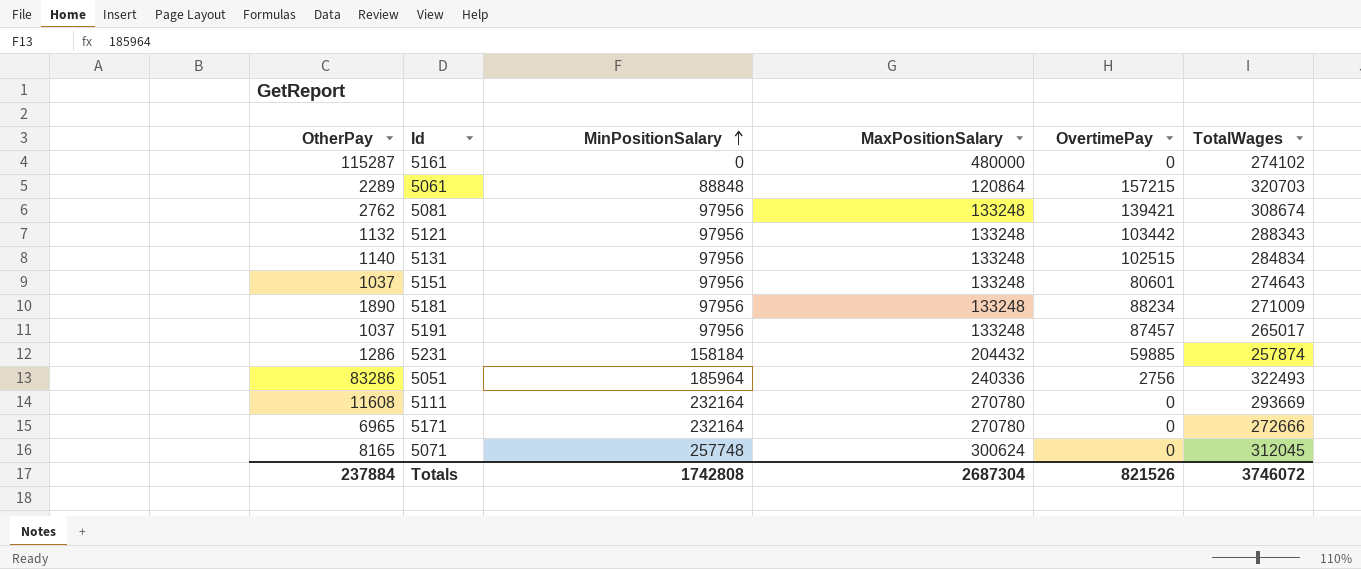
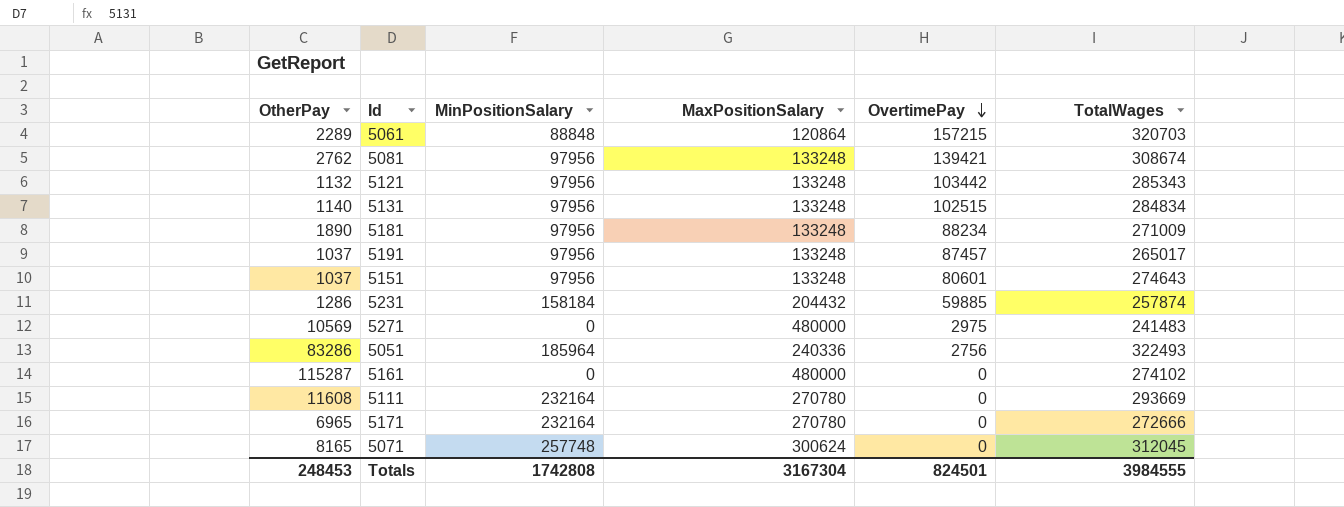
row order: MinPositionSalary ascending -> OvertimePay descending
5121 | TotalWages: 288343 -> 285343
row 5271: none -> 10569 | 0 | 480000 | 2975 | 241483
Totals | OtherPay: 237884 -> 248453
Totals | MaxPositionSalary: 2687304 -> 3167304
Totals | OvertimePay: 821526 -> 824501
Totals | TotalWages: 3746072 -> 3984555

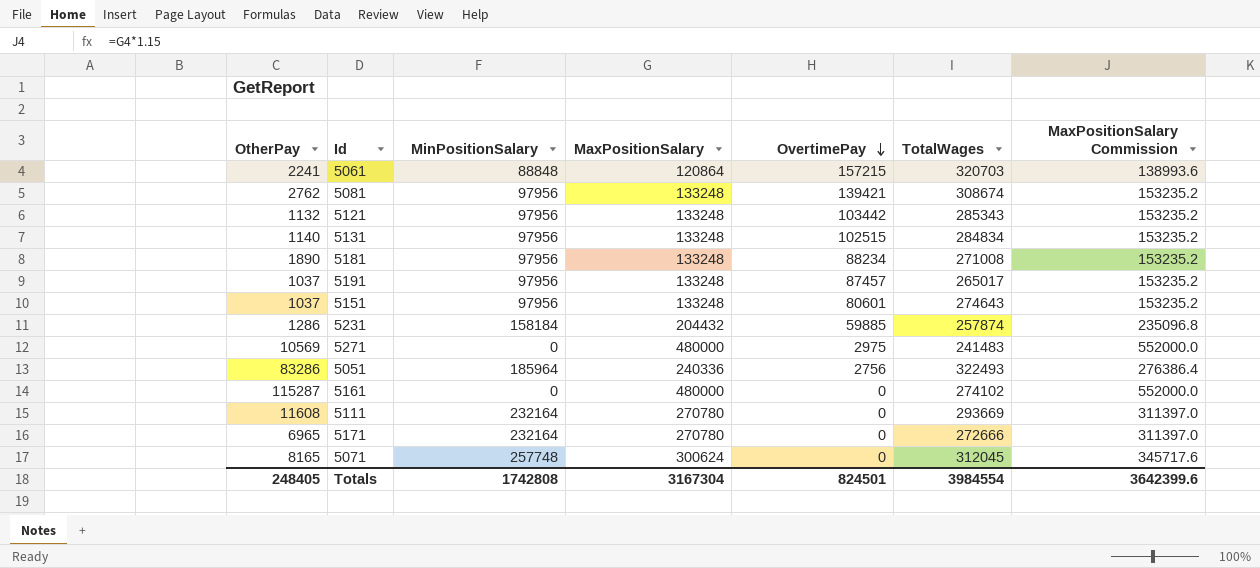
column MaxPositionSalary Commission | formula: none -> [MaxPositionSalary] * 1.15
5061 | OtherPay: 2289 -> 2241
5181 | TotalWages: 271009 -> 271008
Totals | OtherPay: 248453 -> 248405
Totals | TotalWages: 3984555 -> 3984554

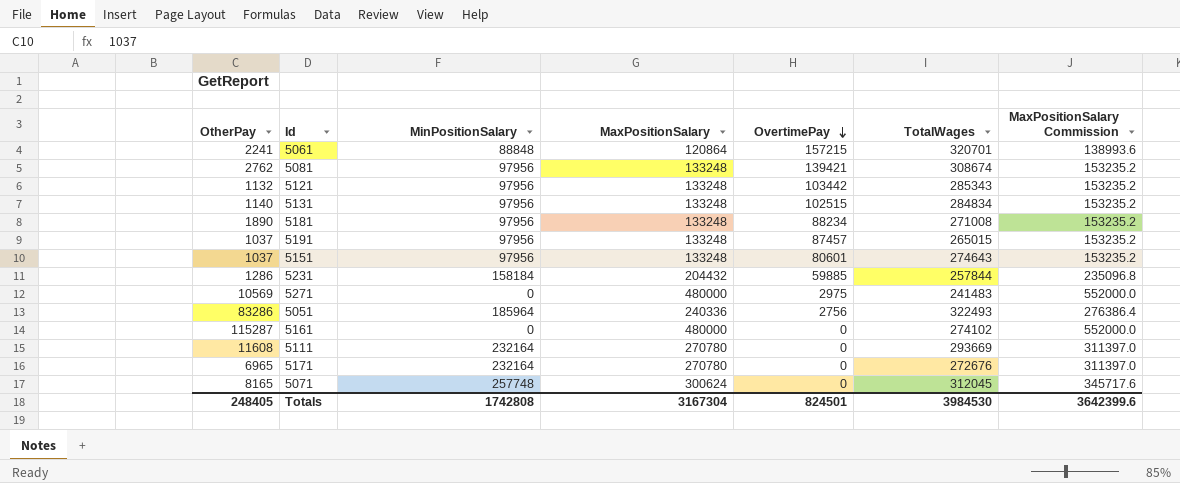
5061 | TotalWages: 320703 -> 320701
5191 | TotalWages: 265017 -> 265015
5231 | TotalWages: 257874 -> 257844
5171 | TotalWages: 272666 -> 272676
Totals | TotalWages: 3984554 -> 3984530

